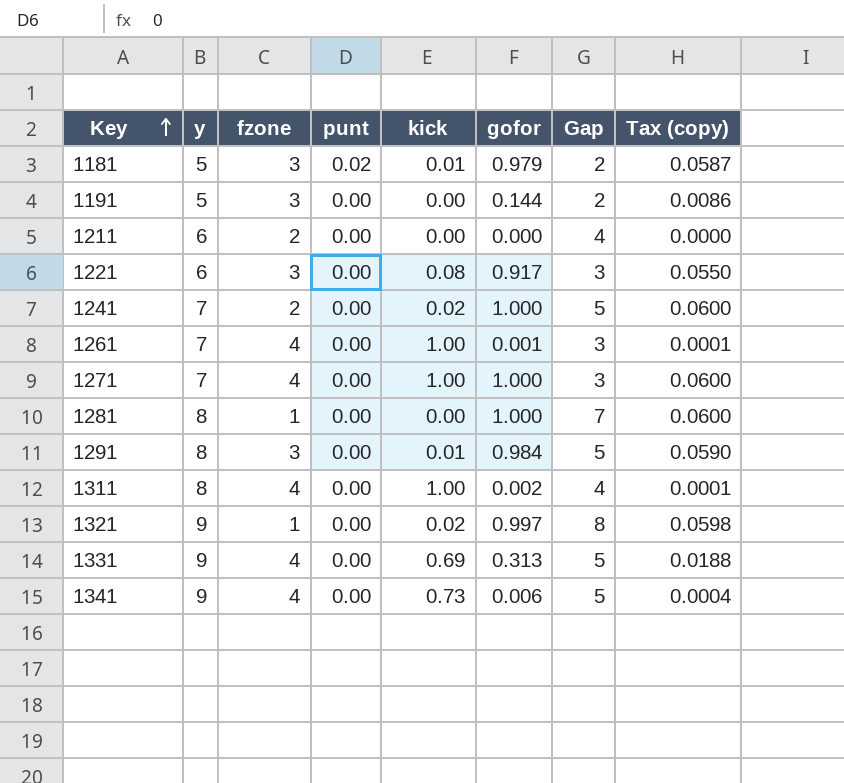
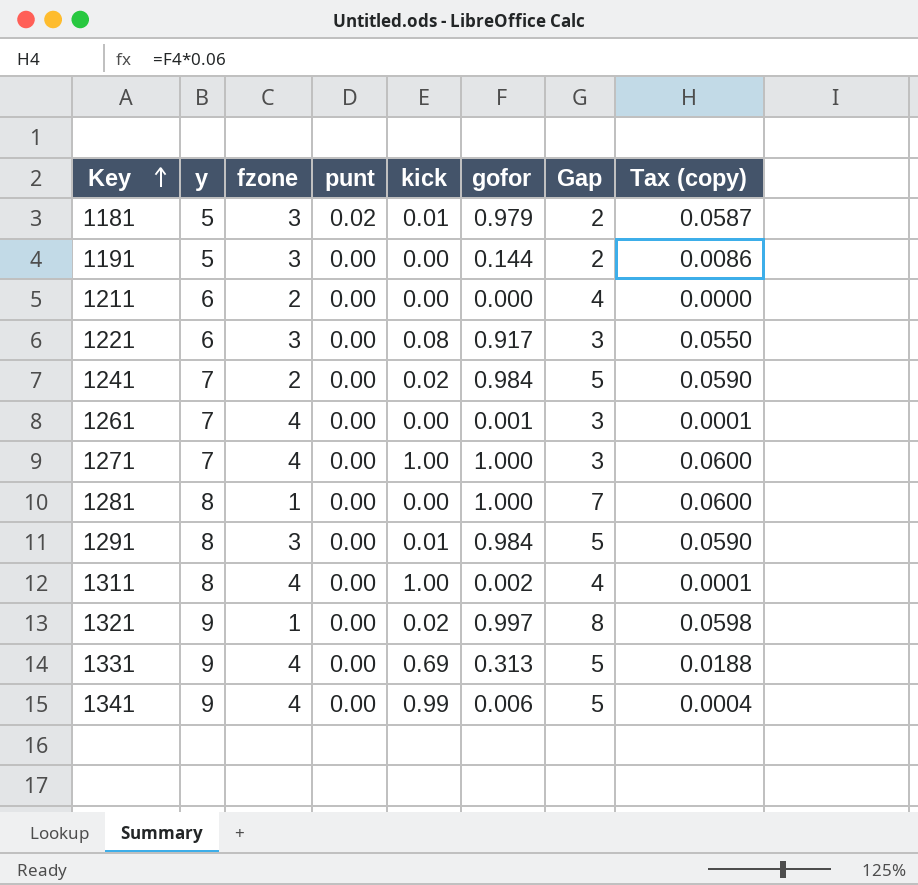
1241 | gofor: 1.000 -> 0.984
1241 | Tax (copy): 0.0600 -> 0.0590
1261 | kick: 1.00 -> 0.00
1341 | kick: 0.73 -> 0.99

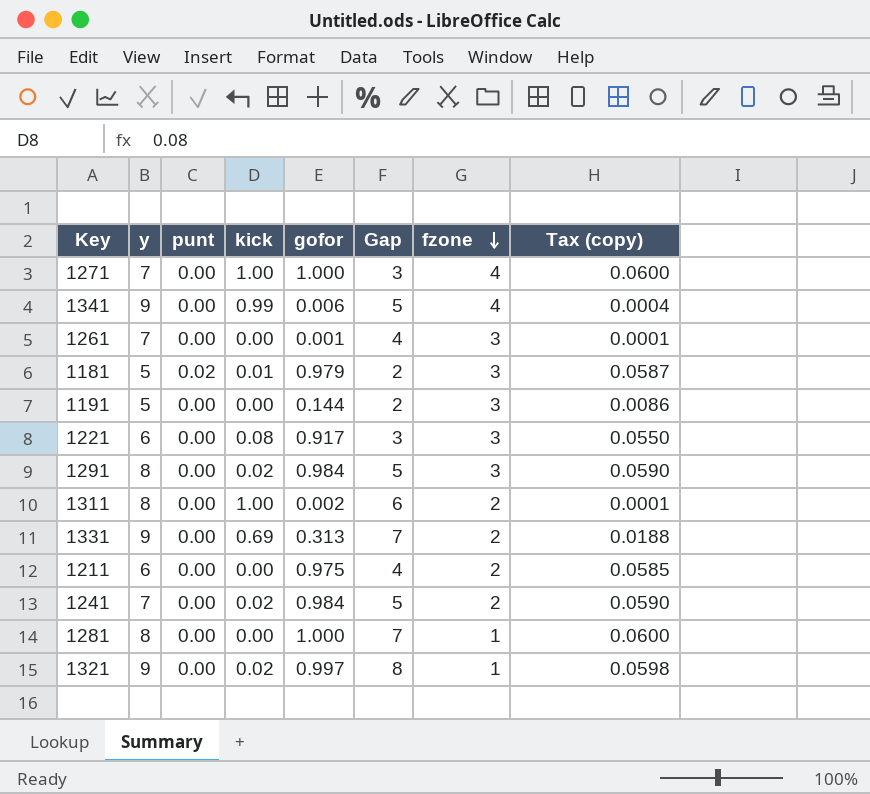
row order: Key ascending -> fzone descending
column fzone | position: 3 -> 7
1261 | Gap: 3 -> 4
1261 | fzone: 4 -> 3
1291 | kick: 0.01 -> 0.02
1311 | Gap: 4 -> 6
1311 | fzone: 4 -> 2
1331 | Gap: 5 -> 7
1331 | fzone: 4 -> 2
1211 | gofor: 0.000 -> 0.975
1211 | Tax (copy): 0.0000 -> 0.0585

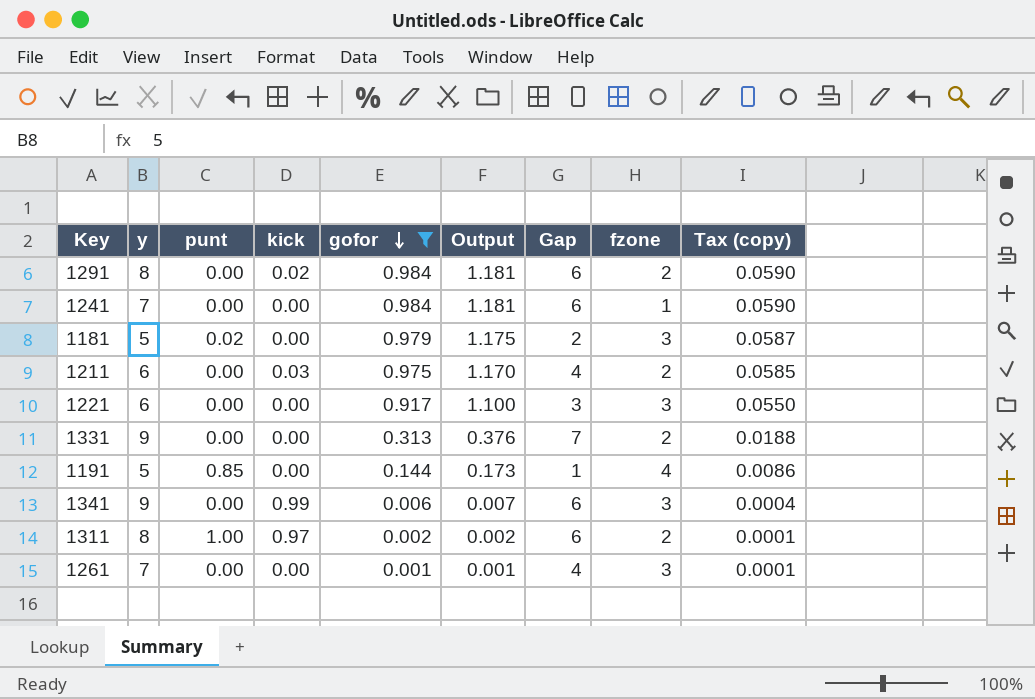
filter: none -> gofor <= 0.984
row order: fzone descending -> gofor descending
column Output | formula: none -> [gofor] * 1.2
1291 | Gap: 5 -> 6
1291 | fzone: 3 -> 2
1241 | kick: 0.02 -> 0.00
1241 | Gap: 5 -> 6
1241 | fzone: 2 -> 1
1181 | kick: 0.01 -> 0.00
1211 | kick: 0.00 -> 0.03
1221 | kick: 0.08 -> 0.00
1331 | kick: 0.69 -> 0.00
1191 | punt: 0.00 -> 0.85
1191 | Gap: 2 -> 1
1191 | fzone: 3 -> 4
1341 | Gap: 5 -> 6
1341 | fzone: 4 -> 3
1311 | punt: 0.00 -> 1.00
1311 | kick: 1.00 -> 0.97

